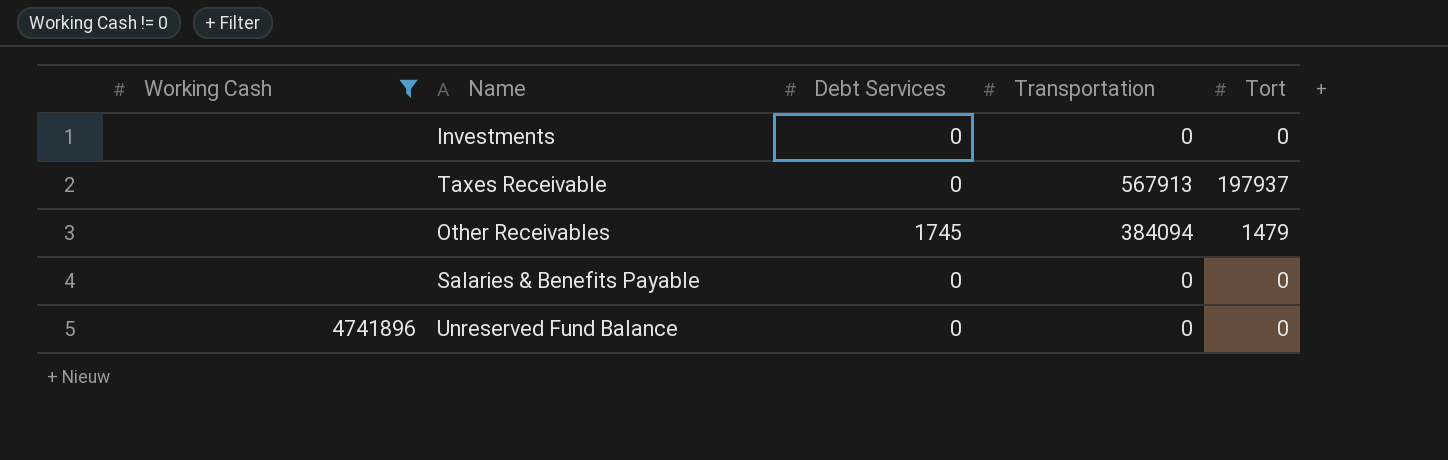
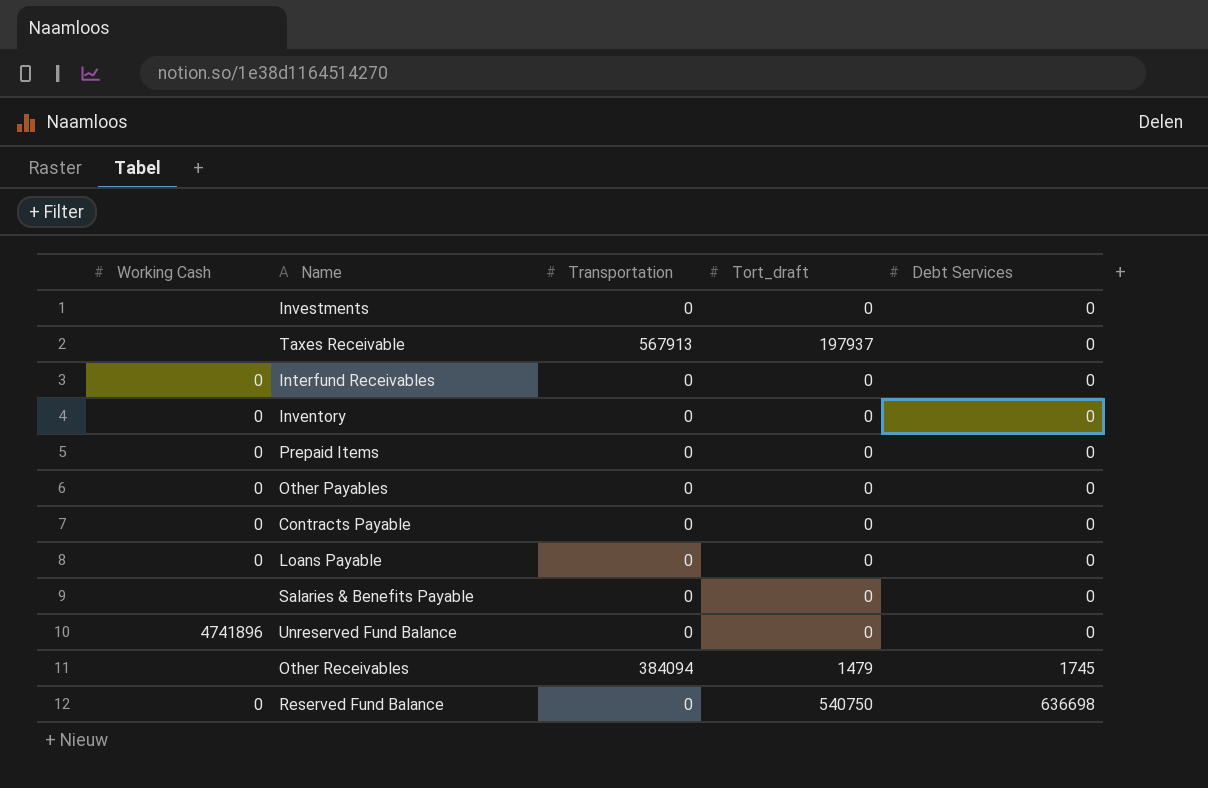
filter: Working Cash != 0 -> none
row order: none -> Debt Services ascending
column name: Tort -> Tort_draft
column Debt Services | position: 3 -> 5

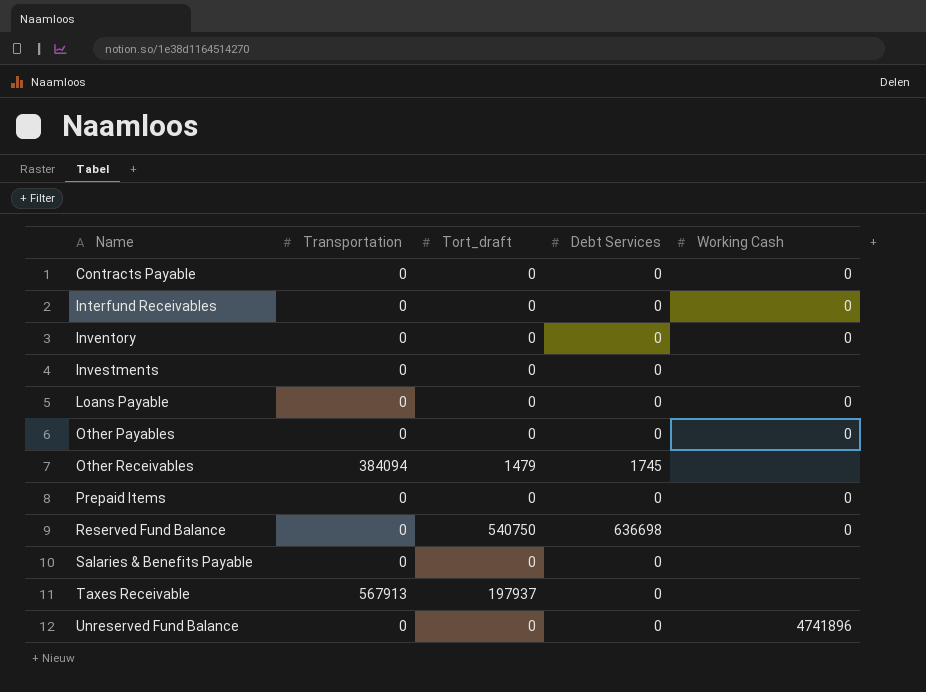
row order: Debt Services ascending -> Name ascending
column Working Cash | position: 1 -> 5

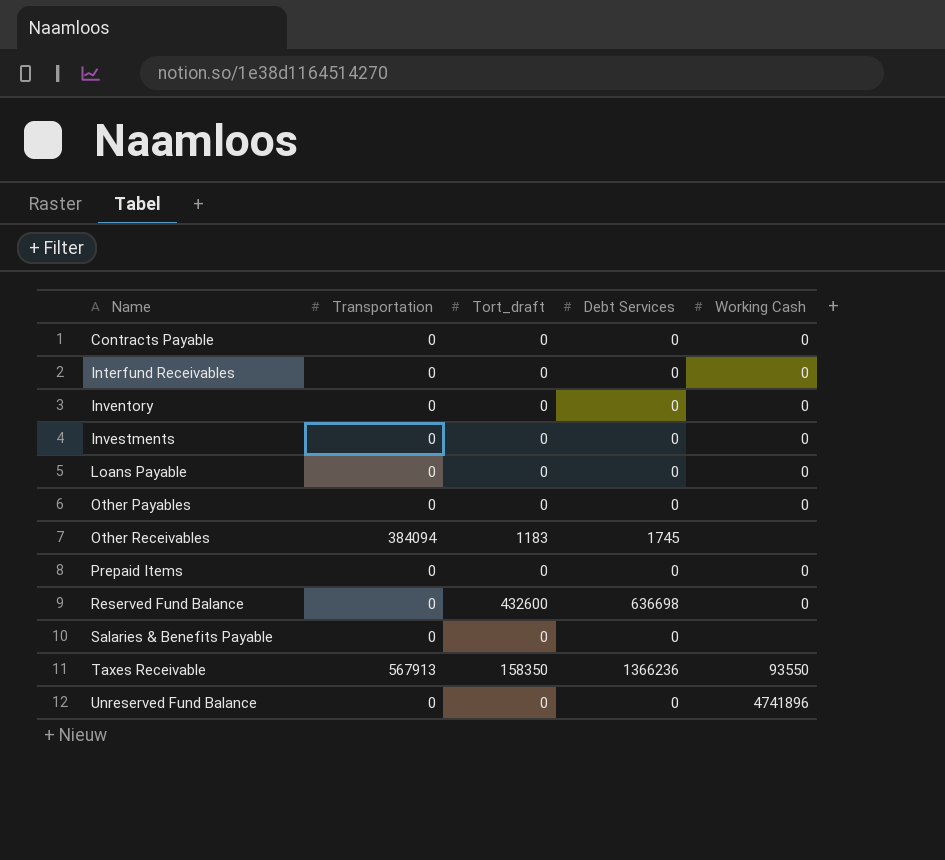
Investments | Working Cash: none -> 0
Other Receivables | Tort_draft: 1479 -> 1183
Reserved Fund Balance | Tort_draft: 540750 -> 432600
Taxes Receivable | Tort_draft: 197937 -> 158350
Taxes Receivable | Debt Services: 0 -> 1366236
Taxes Receivable | Working Cash: none -> 93550

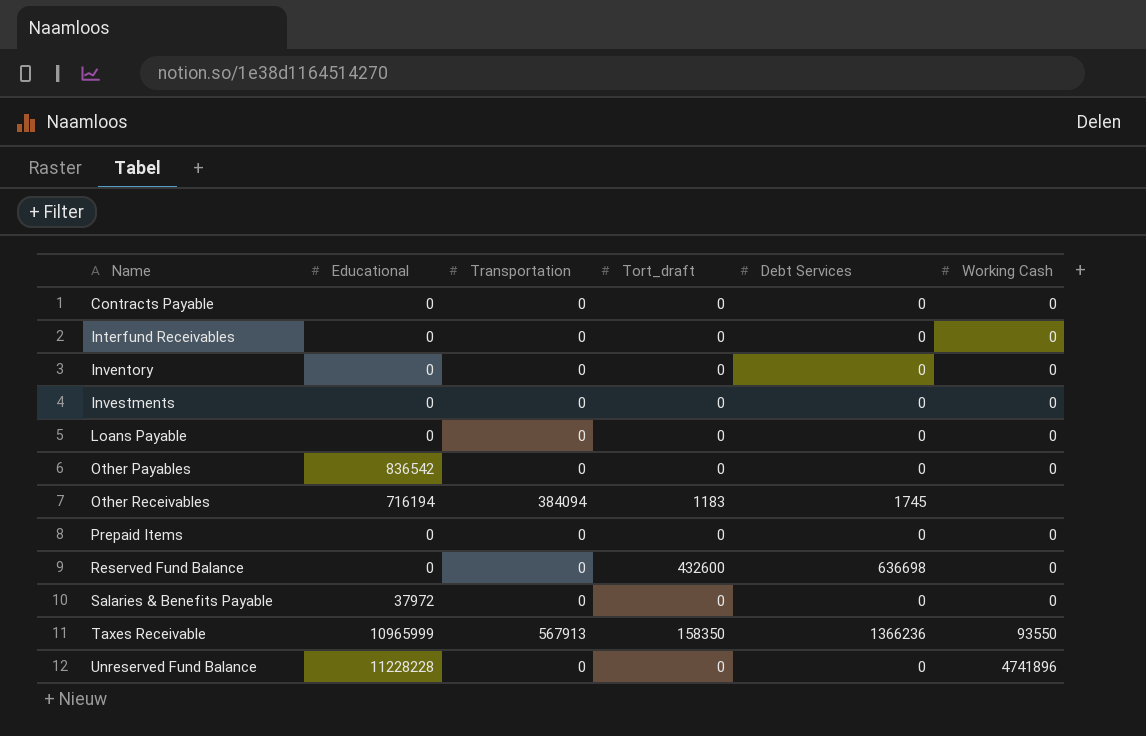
column Educational | position: none -> 2
Salaries & Benefits Payable | Working Cash: none -> 0

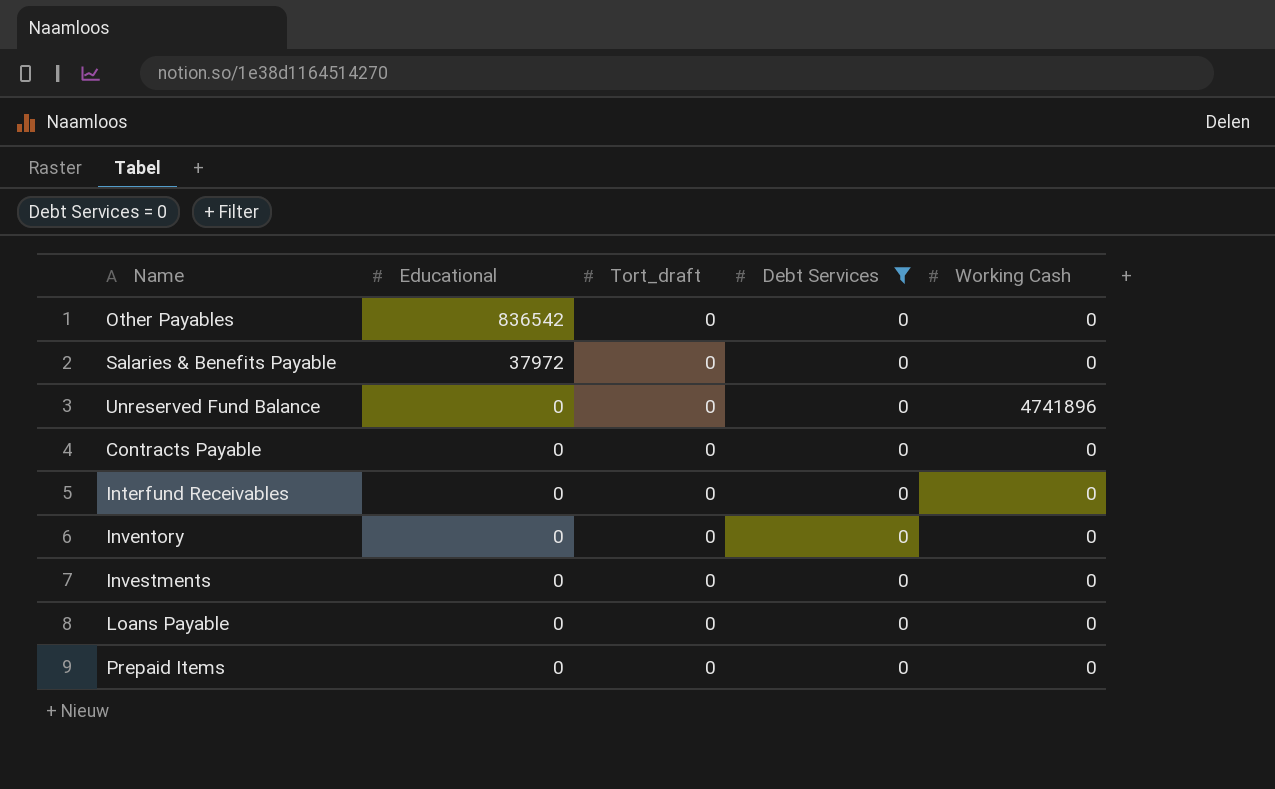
filter: none -> Debt Services = 0
row order: Name ascending -> Educational descending
column Transportation | position: 3 -> none
Unreserved Fund Balance | Educational: 11228228 -> 0

